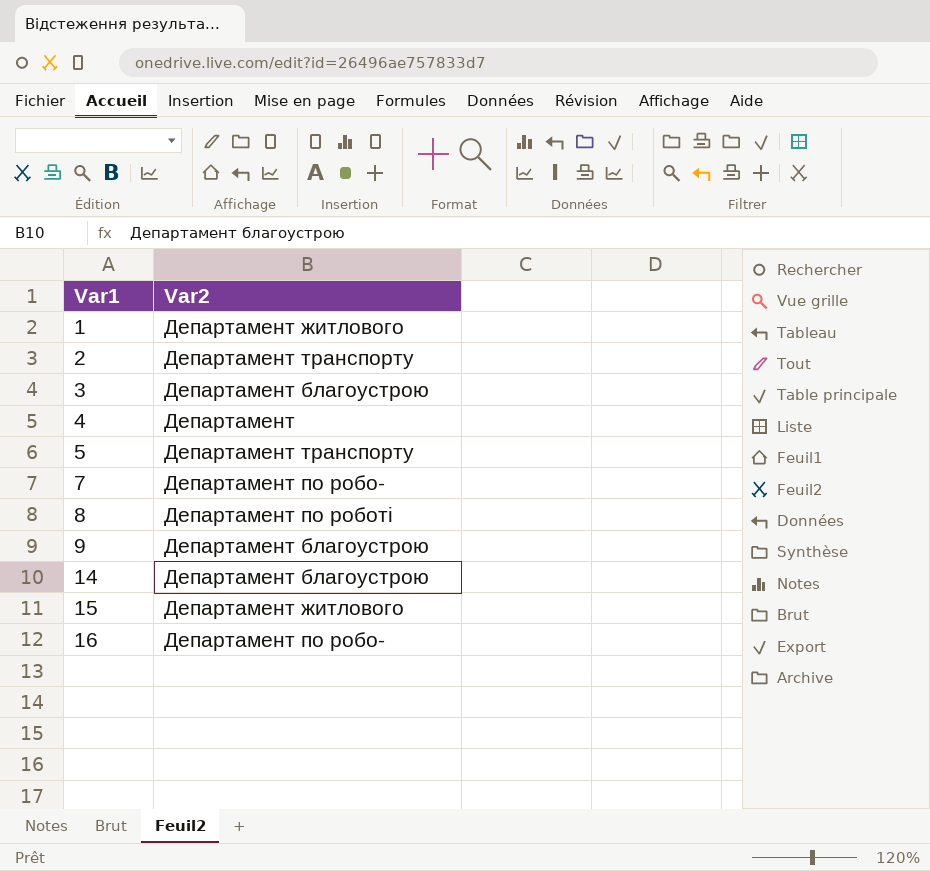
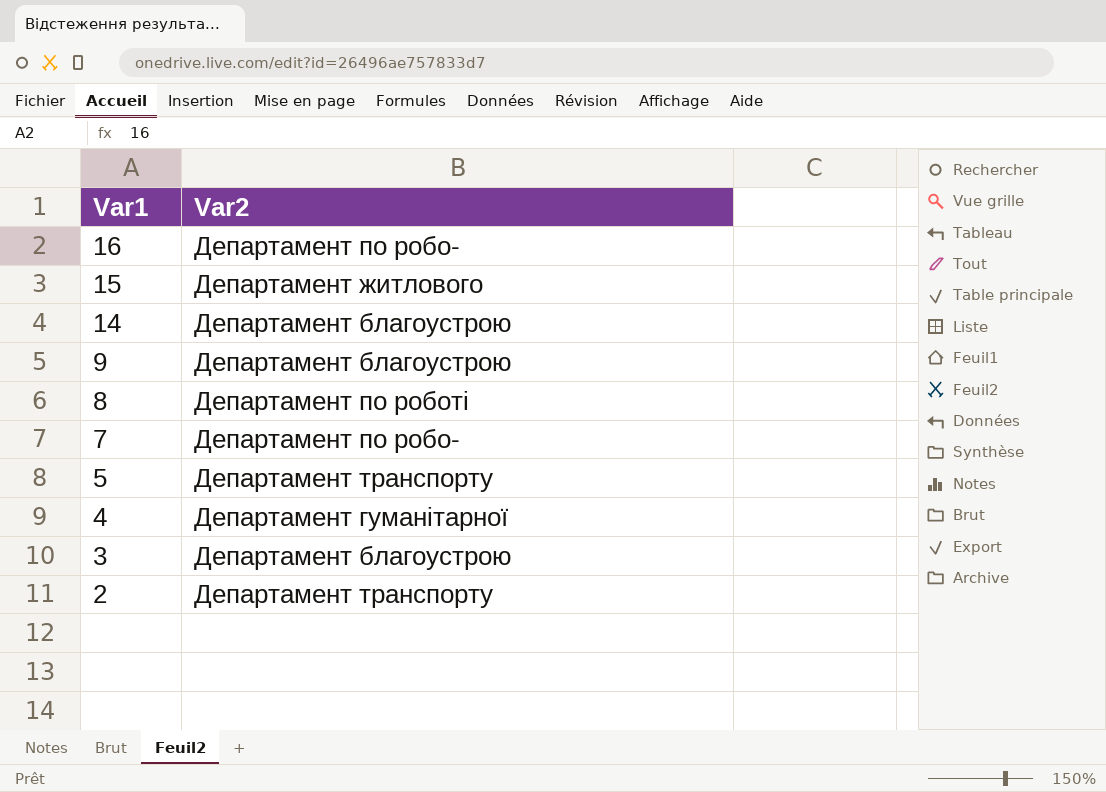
row order: Var1 ascending -> Var1 descending
row 1: Департамент житлового -> none
4 | Var2: Департамент -> Департамент гуманітарної

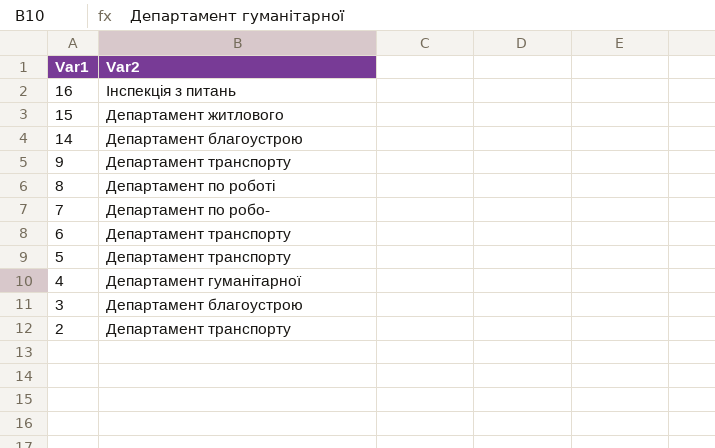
16 | Var2: Департамент по робо- -> Інспекція з питань
9 | Var2: Департамент благоустрою -> Департамент транспорту
row 6: none -> Департамент транспорту

